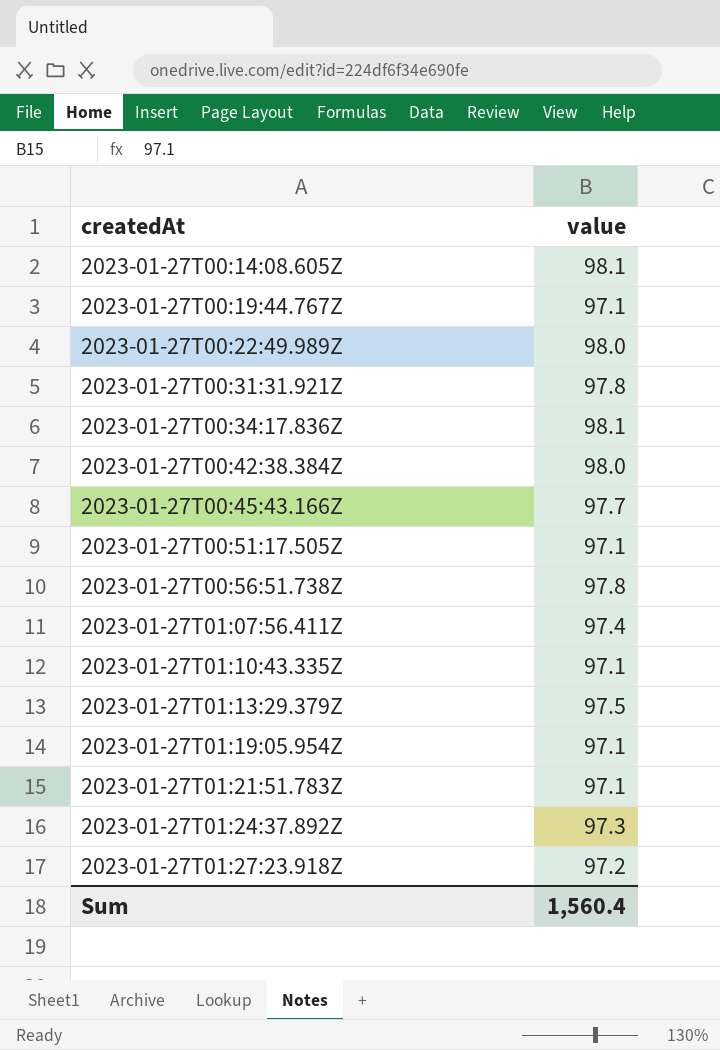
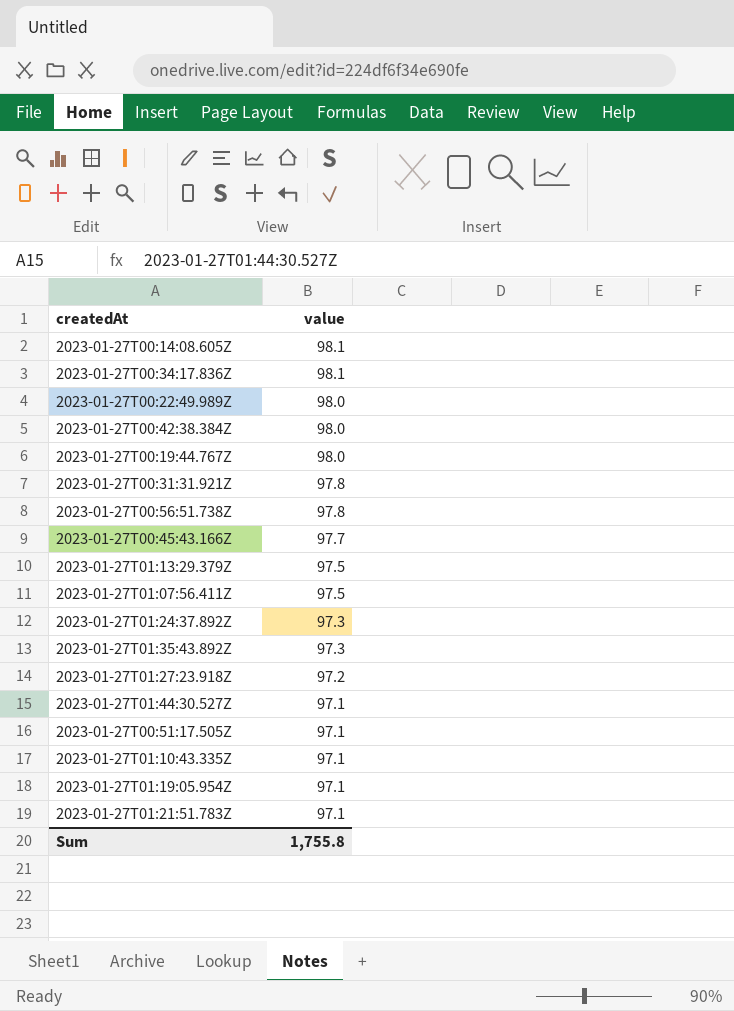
row order: createdAt ascending -> value descending
2023-01-27T00:19:44.767Z | value: 97.1 -> 98.0
2023-01-27T01:07:56.411Z | value: 97.4 -> 97.5
row 2023-01-27T01:35:43.892Z: none -> 97.3
row 2023-01-27T01:44:30.527Z: none -> 97.1
Sum | value: 1,560.4 -> 1,755.8

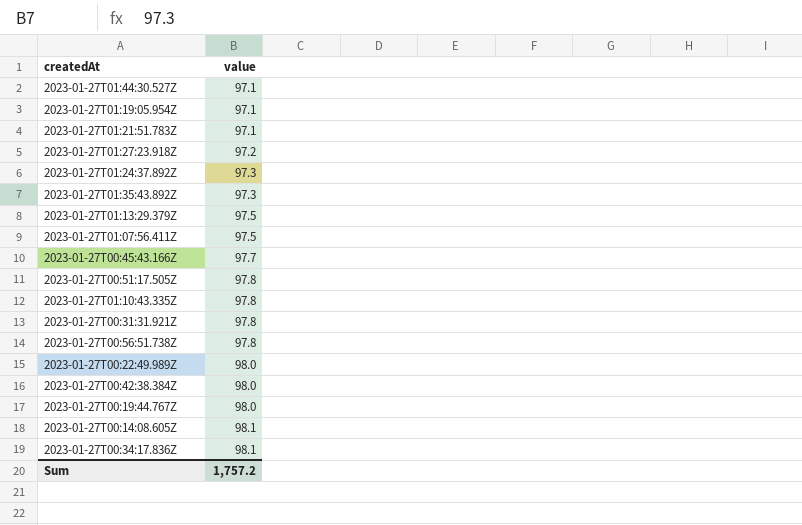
row order: value descending -> value ascending
2023-01-27T00:51:17.505Z | value: 97.1 -> 97.8
2023-01-27T01:10:43.335Z | value: 97.1 -> 97.8
Sum | value: 1,755.8 -> 1,757.2

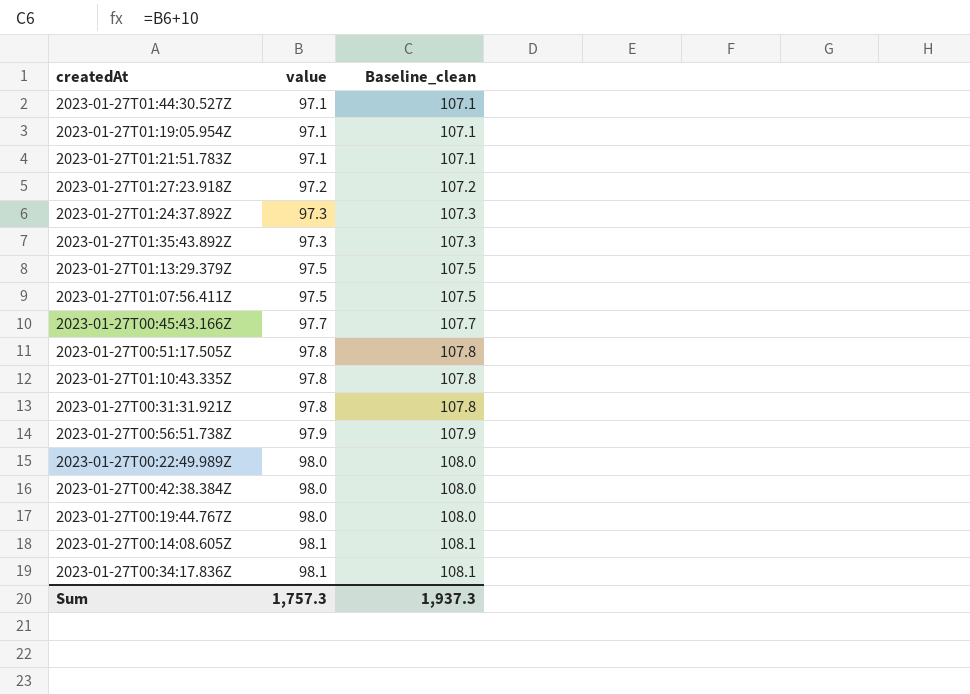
column Baseline_clean | formula: none -> [value] + 10
2023-01-27T00:56:51.738Z | value: 97.8 -> 97.9
Sum | value: 1,757.2 -> 1,757.3

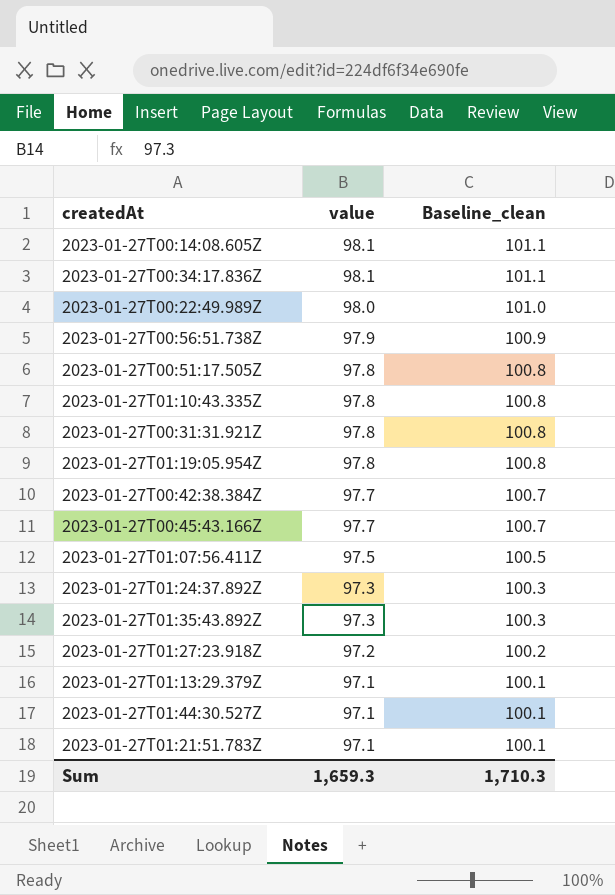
row order: value ascending -> value descending
column Baseline_clean | formula: [value] + 10 -> [value] + 3
row 2023-01-27T00:19:44.767Z: 98.0 | 108.0 -> none
2023-01-27T01:19:05.954Z | value: 97.1 -> 97.8
2023-01-27T00:42:38.384Z | value: 98.0 -> 97.7
2023-01-27T01:13:29.379Z | value: 97.5 -> 97.1
Sum | value: 1,757.3 -> 1,659.3
Sum | Baseline_clean: 1,937.3 -> 1,710.3

